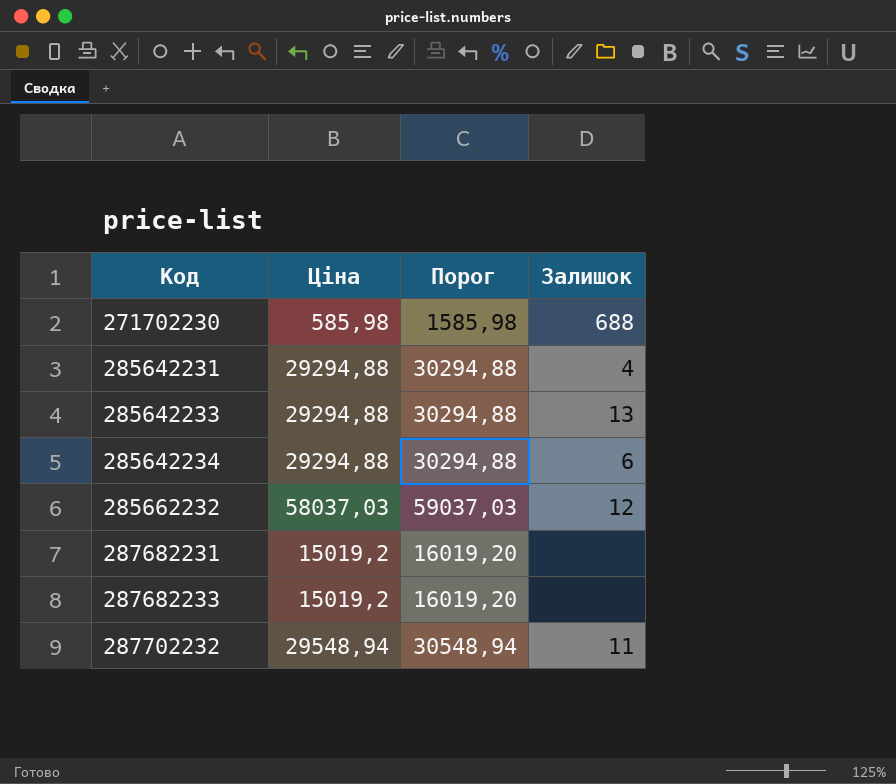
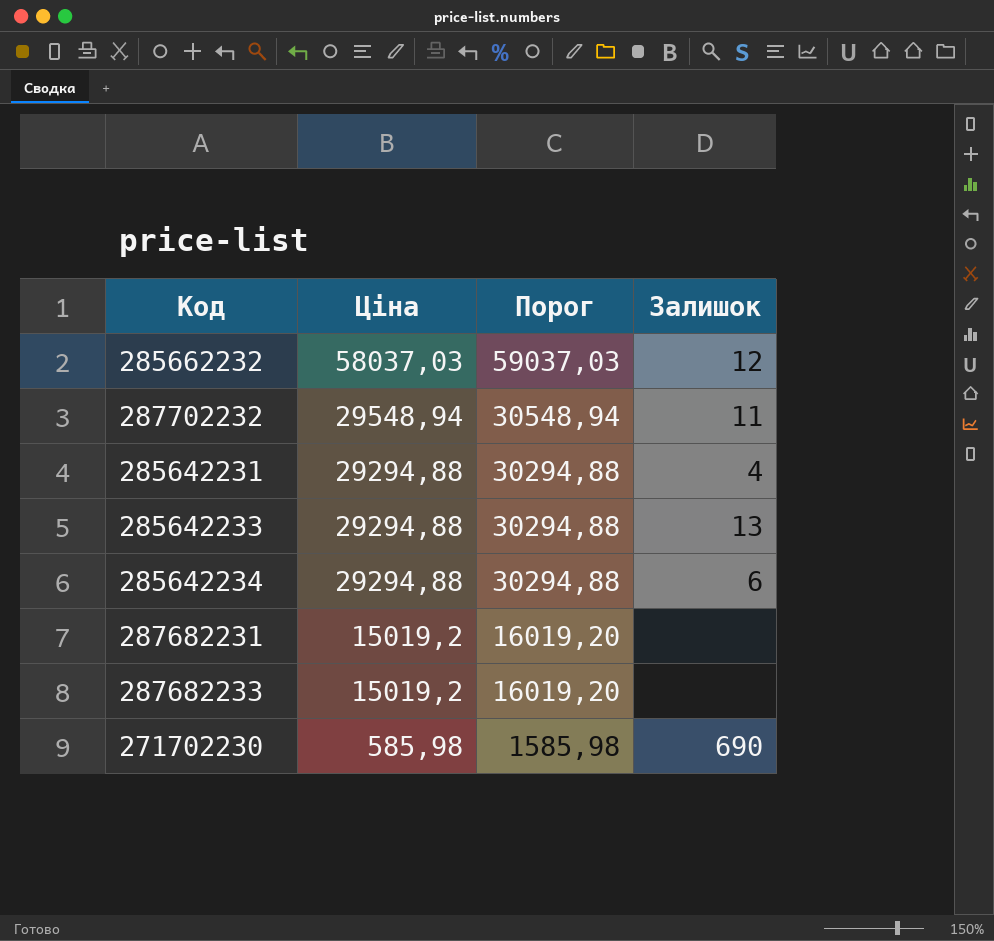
row order: Код ascending -> Ціна descending
271702230 | Залишок: 688 -> 690

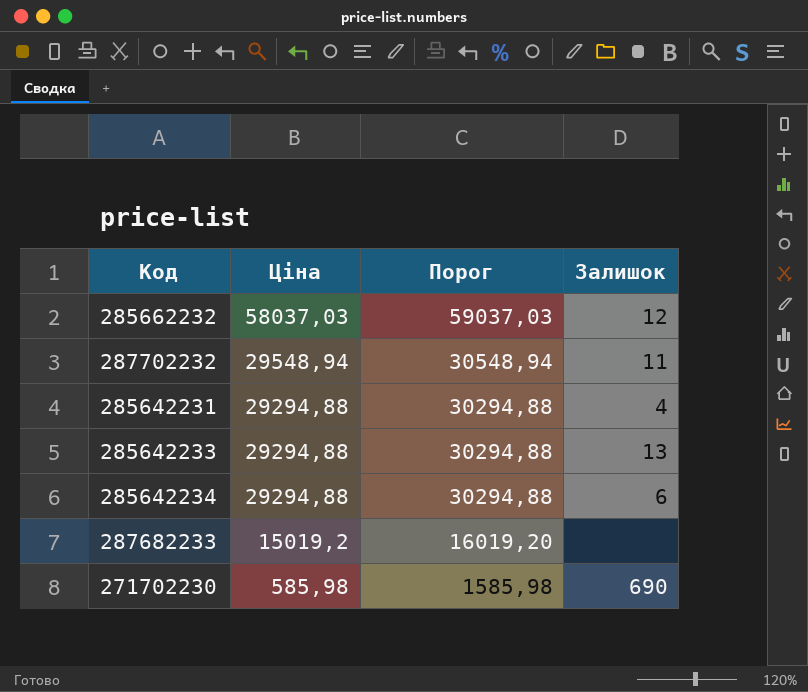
row 287682231: 15019,2 | 16019,20 | none -> none

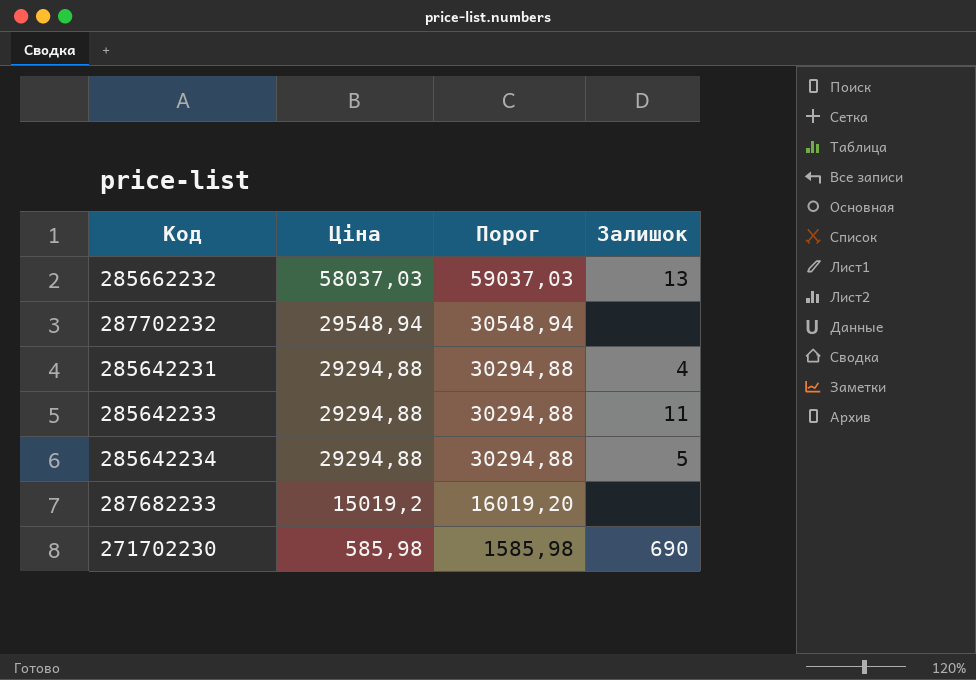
285662232 | Залишок: 12 -> 13
287702232 | Залишок: 11 -> none
285642233 | Залишок: 13 -> 11
285642234 | Залишок: 6 -> 5

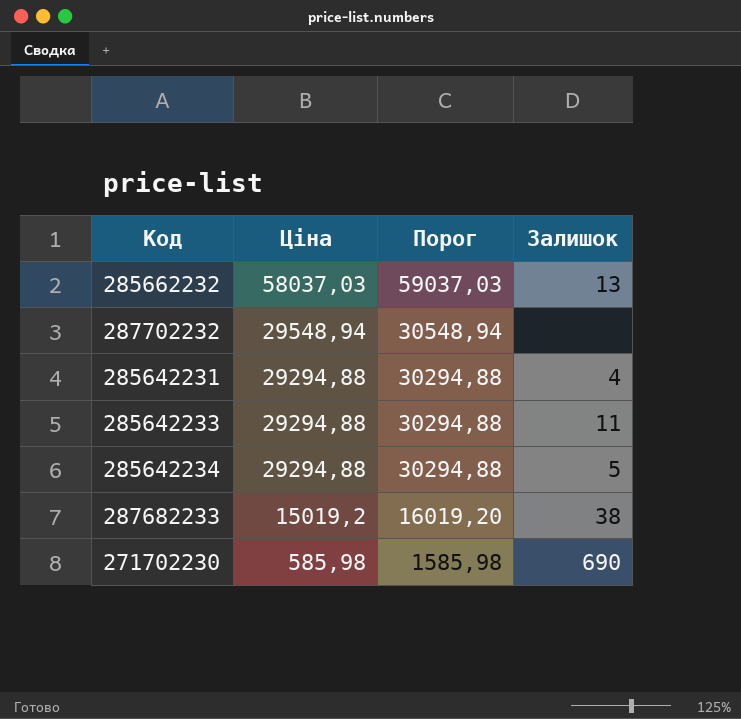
287682233 | Залишок: none -> 38

